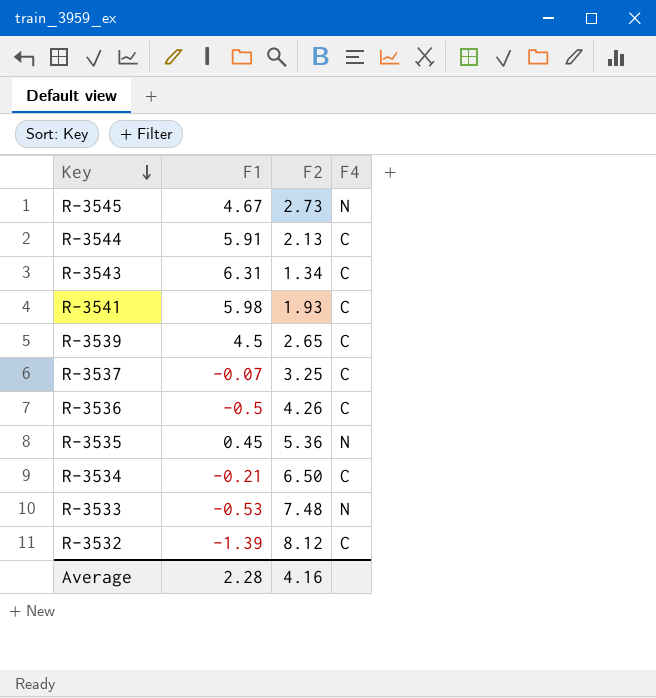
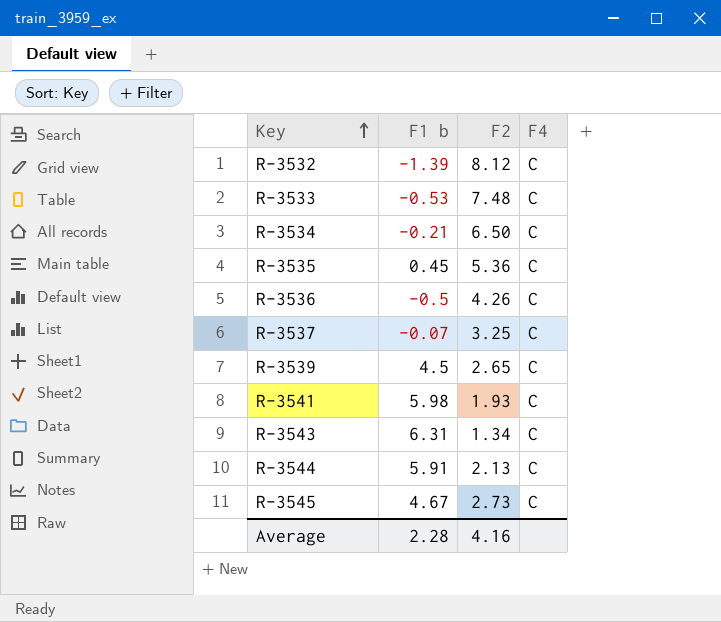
row order: Key descending -> Key ascending
column name: F1 -> F1 b
R-3533 | F4: N -> C
R-3535 | F4: N -> C
R-3545 | F4: N -> C

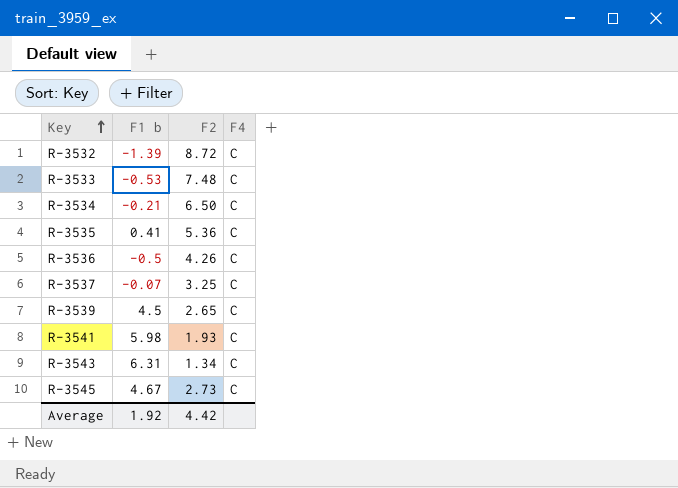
row R-3544: 5.91 | 2.13 | C -> none
R-3532 | F2: 8.12 -> 8.72
R-3535 | F1 b: 0.45 -> 0.41
Average | F1 b: 2.28 -> 1.92
Average | F2: 4.16 -> 4.42

